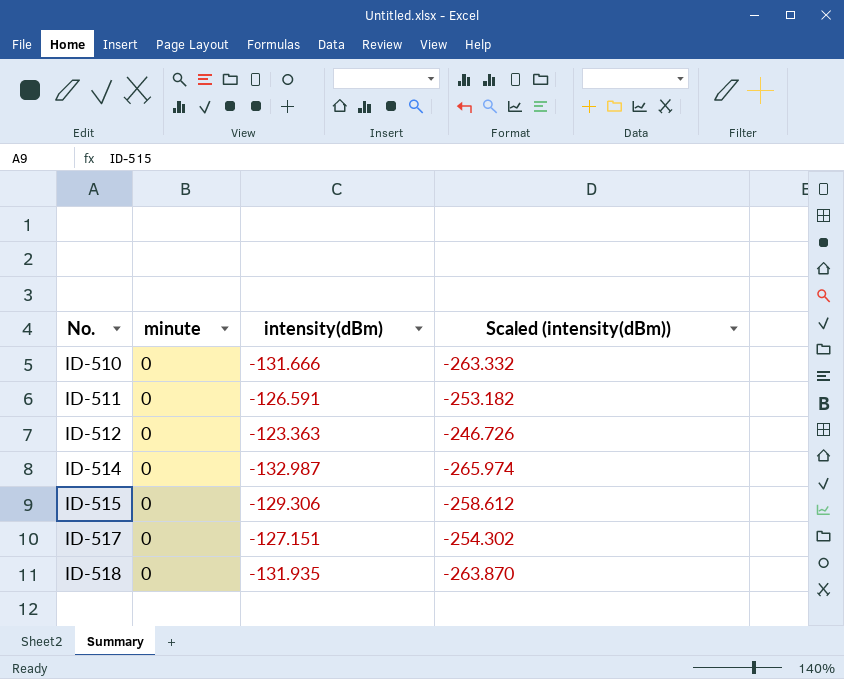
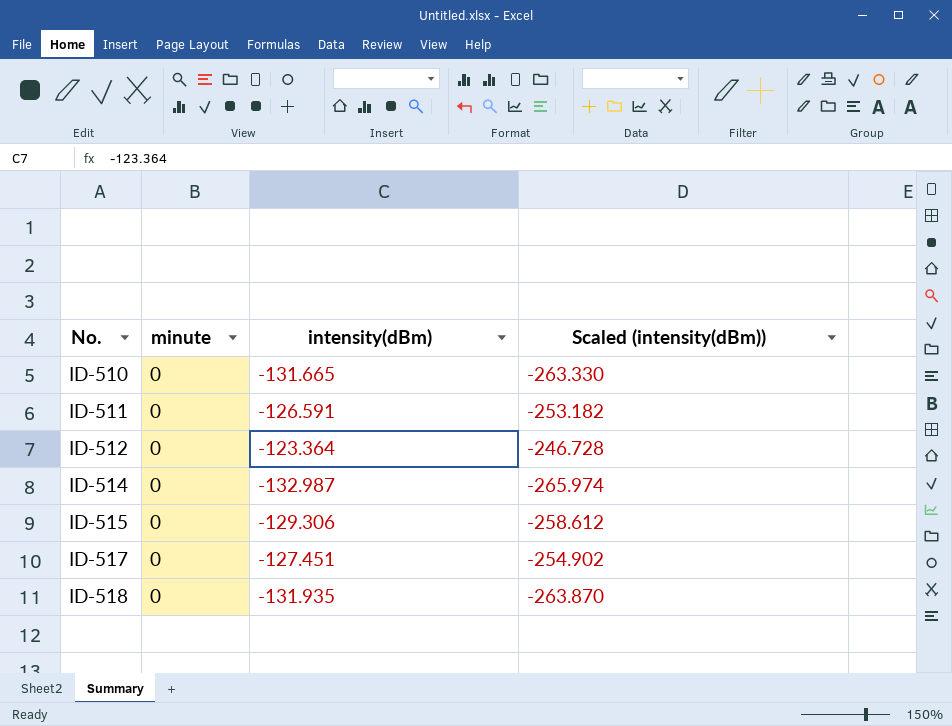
ID-510 | intensity(dBm): -131.666 -> -131.665
ID-510 | Scaled (intensity(dBm)): -263.332 -> -263.330
ID-512 | intensity(dBm): -123.363 -> -123.364
ID-512 | Scaled (intensity(dBm)): -246.726 -> -246.728
ID-517 | intensity(dBm): -127.151 -> -127.451
ID-517 | Scaled (intensity(dBm)): -254.302 -> -254.902

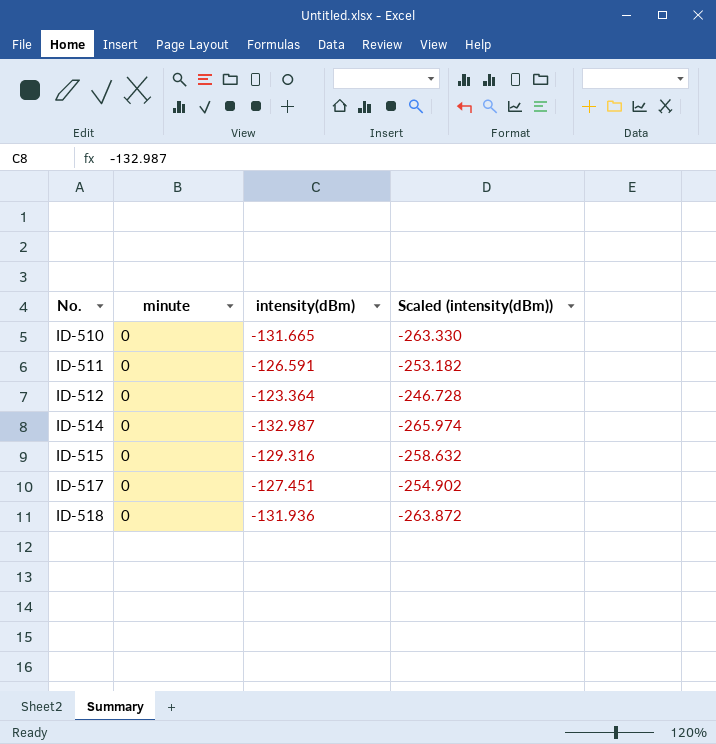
ID-515 | intensity(dBm): -129.306 -> -129.316
ID-515 | Scaled (intensity(dBm)): -258.612 -> -258.632
ID-518 | intensity(dBm): -131.935 -> -131.936
ID-518 | Scaled (intensity(dBm)): -263.870 -> -263.872

